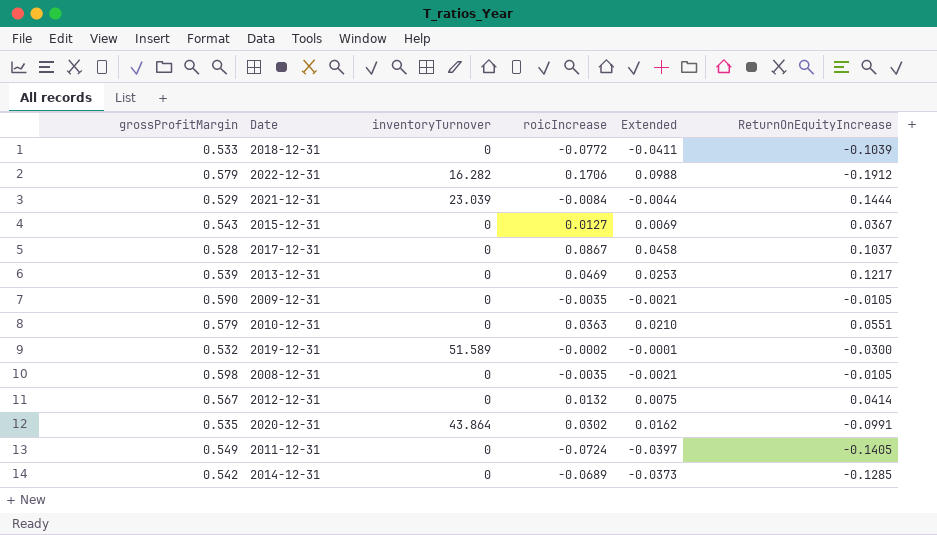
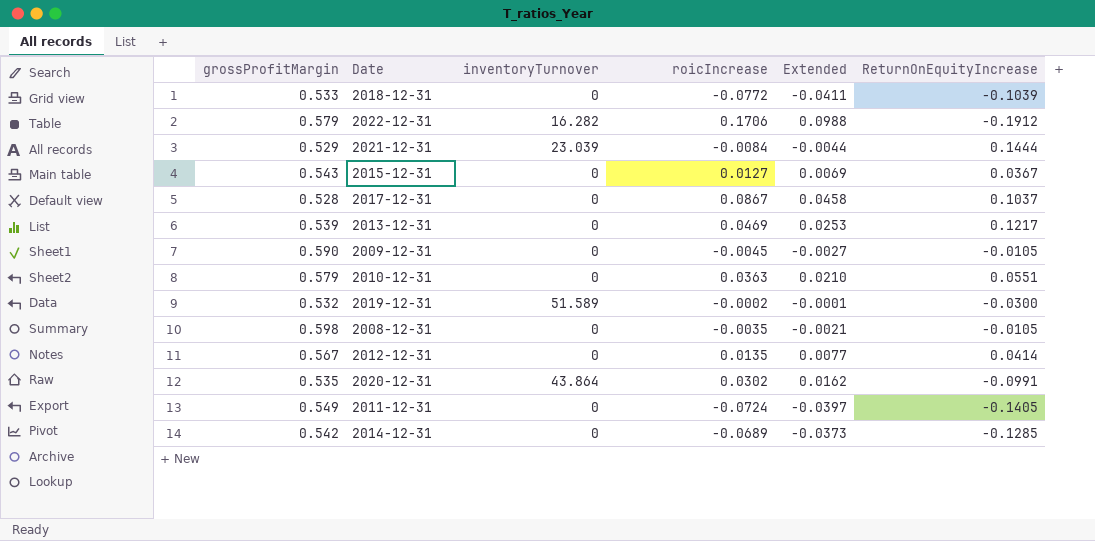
2009-12-31 | roicIncrease: -0.0035 -> -0.0045
2009-12-31 | Extended: -0.0021 -> -0.0027
2012-12-31 | roicIncrease: 0.0132 -> 0.0135
2012-12-31 | Extended: 0.0075 -> 0.0077

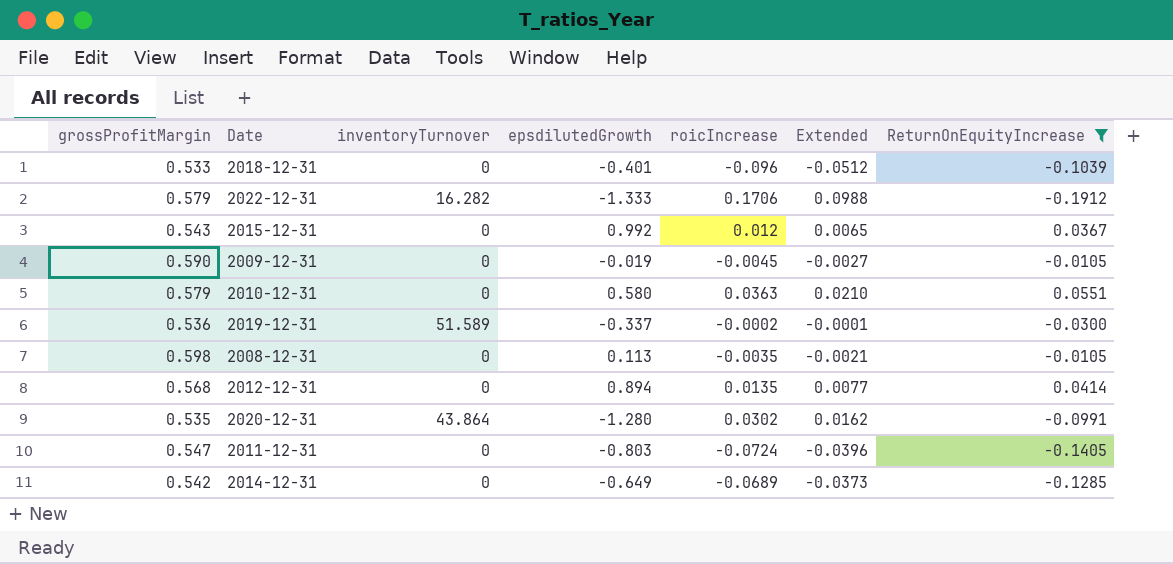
filter: none -> ReturnOnEquityIncrease <= 0.0551
column epsdilutedGrowth | position: none -> 4
2018-12-31 | roicIncrease: -0.0772 -> -0.096
2018-12-31 | Extended: -0.0411 -> -0.0512
2015-12-31 | roicIncrease: 0.0127 -> 0.012
2015-12-31 | Extended: 0.0069 -> 0.0065
2019-12-31 | grossProfitMargin: 0.532 -> 0.536
2012-12-31 | grossProfitMargin: 0.567 -> 0.568
2011-12-31 | grossProfitMargin: 0.549 -> 0.547
2011-12-31 | Extended: -0.0397 -> -0.0396

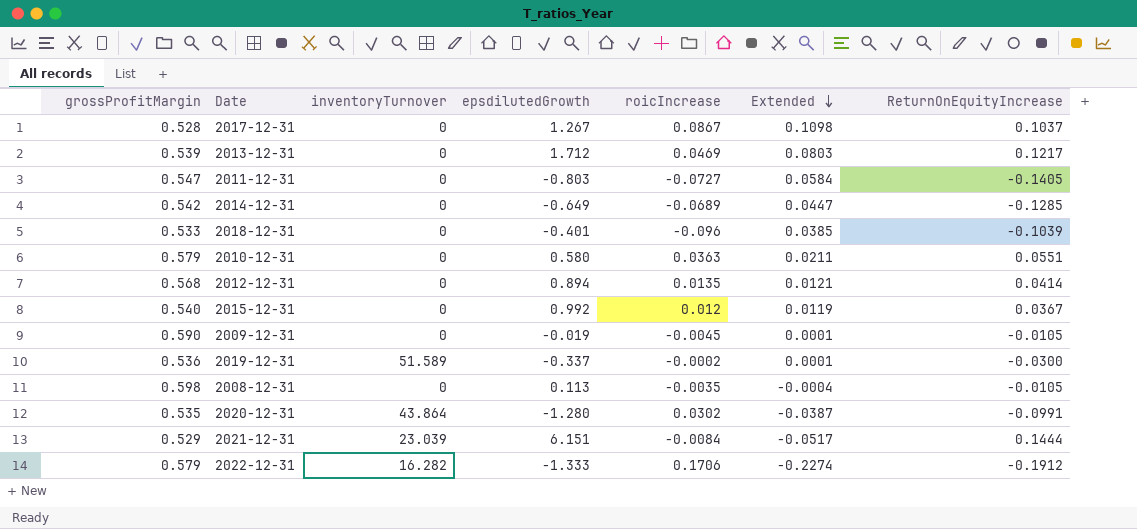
filter: ReturnOnEquityIncrease <= 0.0551 -> none
row order: none -> Extended descending
column Extended | formula: [grossProfitMargin] * [roicIncrease] -> [epsdilutedGrowth] * [roicIncrease]
2011-12-31 | roicIncrease: -0.0724 -> -0.0727
2015-12-31 | grossProfitMargin: 0.543 -> 0.540

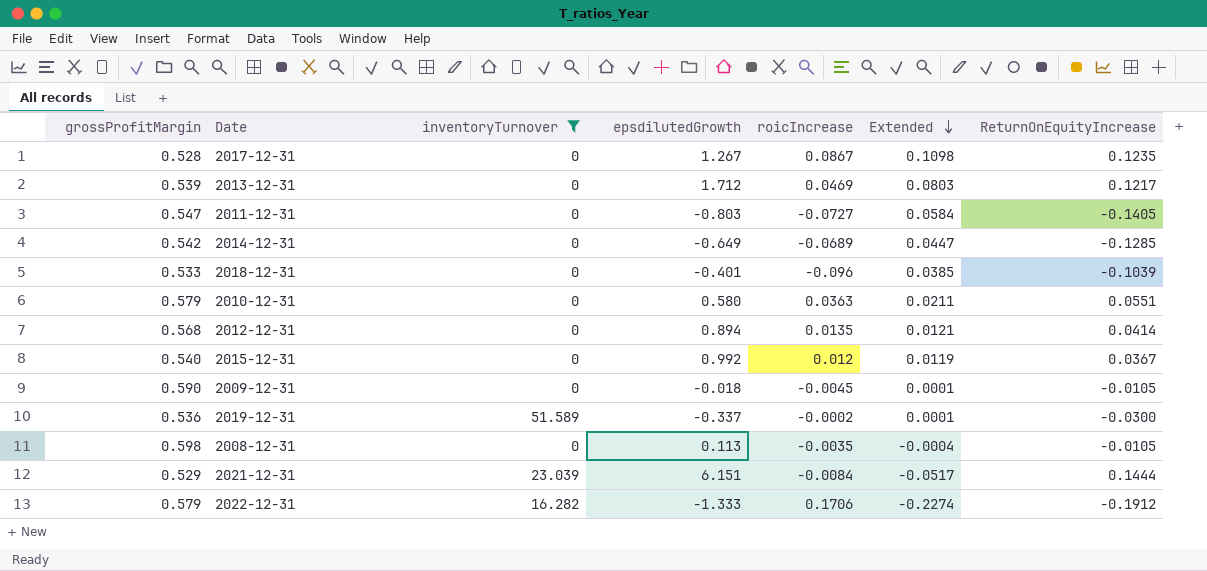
filter: none -> inventoryTurnover != 43.864
2017-12-31 | ReturnOnEquityIncrease: 0.1037 -> 0.1235
2009-12-31 | epsdilutedGrowth: -0.019 -> -0.018

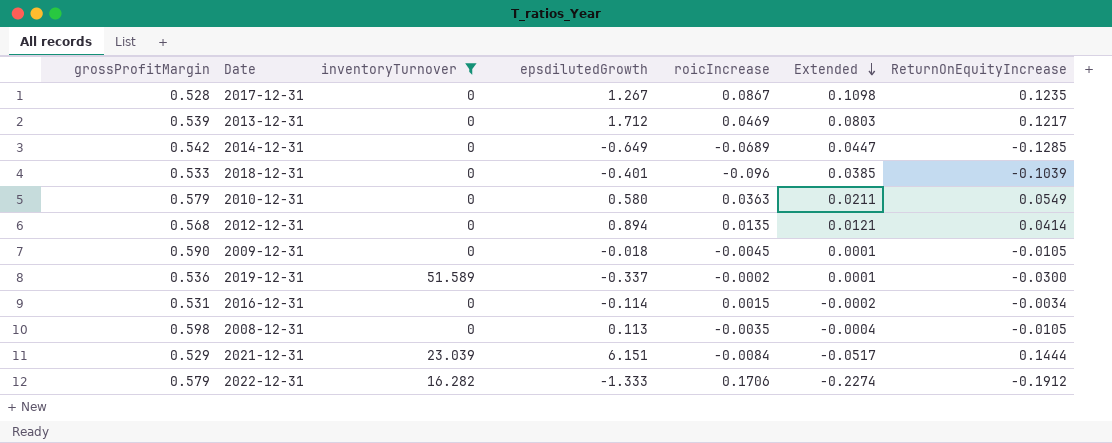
row 2011-12-31: 0.547 | 0 | -0.803 | -0.0727 | 0.0584 | -0.1405 -> none
row 2015-12-31: 0.540 | 0 | 0.992 | 0.012 | 0.0119 | 0.0367 -> none
2010-12-31 | ReturnOnEquityIncrease: 0.0551 -> 0.0549
row 2016-12-31: none -> 0.531 | 0 | -0.114 | 0.0015 | -0.0002 | -0.0034

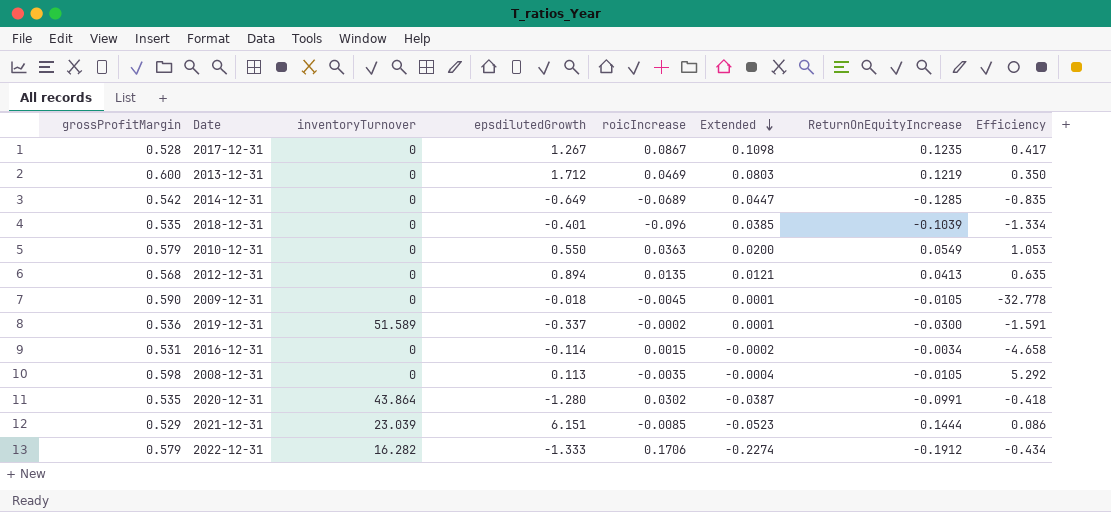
filter: inventoryTurnover != 43.864 -> none
column Efficiency | formula: none -> [grossProfitMargin] / [epsdilutedGrowth]
2013-12-31 | grossProfitMargin: 0.539 -> 0.600
2013-12-31 | ReturnOnEquityIncrease: 0.1217 -> 0.1219
2018-12-31 | grossProfitMargin: 0.533 -> 0.535
2010-12-31 | epsdilutedGrowth: 0.580 -> 0.550
2010-12-31 | Extended: 0.0211 -> 0.0200
2012-12-31 | ReturnOnEquityIncrease: 0.0414 -> 0.0413
2021-12-31 | roicIncrease: -0.0084 -> -0.0085
2021-12-31 | Extended: -0.0517 -> -0.0523

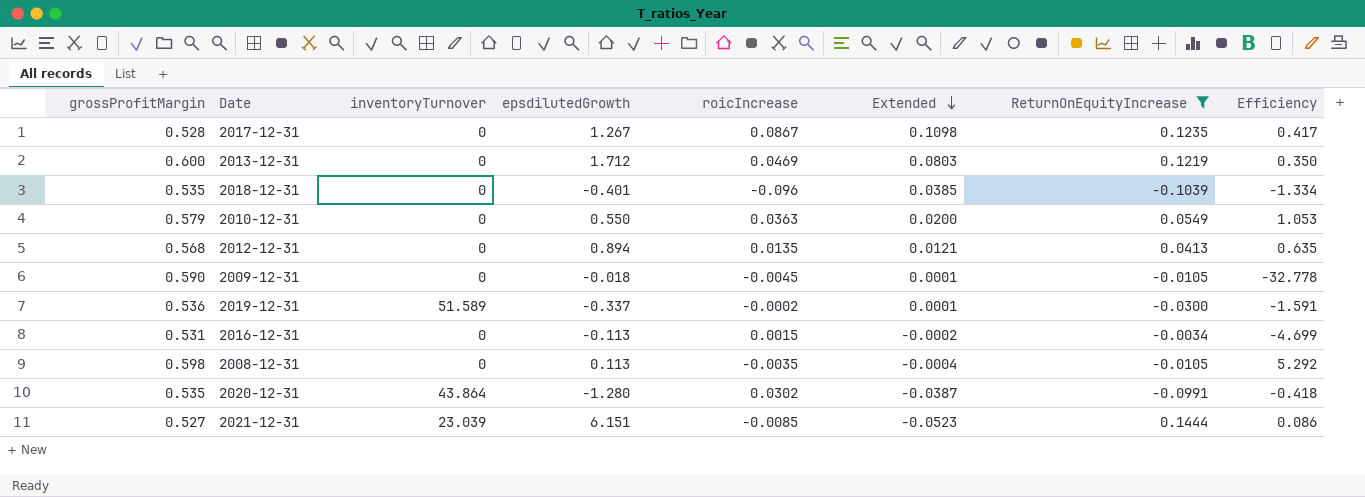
filter: none -> ReturnOnEquityIncrease >= -0.1039
2016-12-31 | epsdilutedGrowth: -0.114 -> -0.113
2016-12-31 | Efficiency: -4.658 -> -4.699
2021-12-31 | grossProfitMargin: 0.529 -> 0.527

